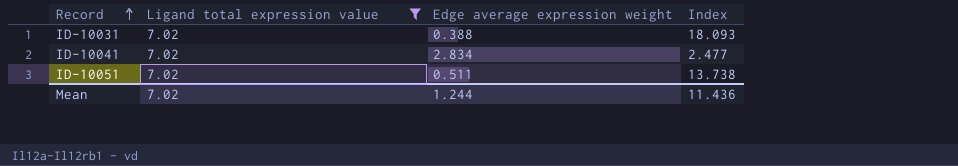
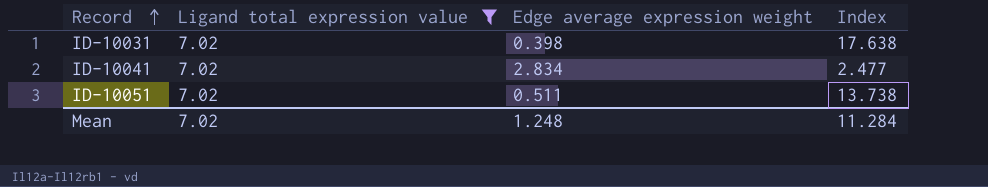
ID-10031 | Edge average expression weight: 0.388 -> 0.398
ID-10031 | Index: 18.093 -> 17.638
Mean | Edge average expression weight: 1.244 -> 1.248
Mean | Index: 11.436 -> 11.284

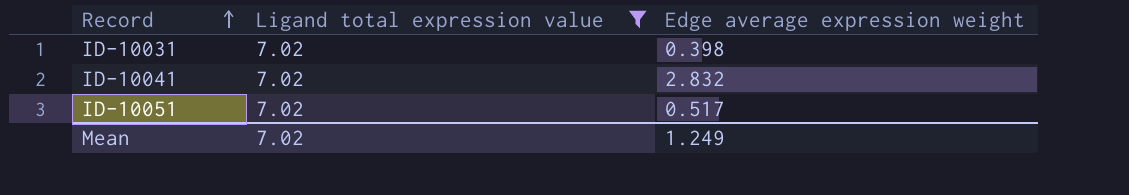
column Index | formula: [Ligand total expression value] / [Edge average expression weight] -> none
ID-10041 | Edge average expression weight: 2.834 -> 2.832
ID-10051 | Edge average expression weight: 0.511 -> 0.517
Mean | Edge average expression weight: 1.248 -> 1.249

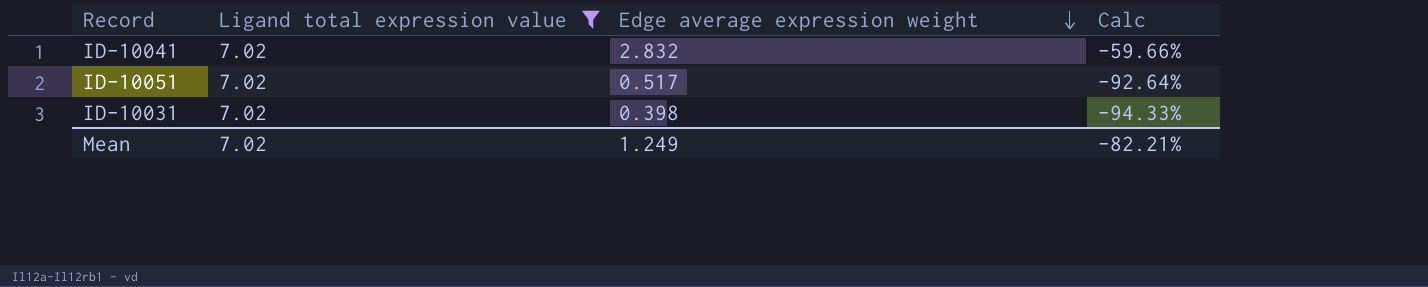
row order: Record ascending -> Edge average expression weight descending
column Calc | formula: none -> ([Edge average expression weight] - [Ligand total expression value]) / [Ligand total expression value]

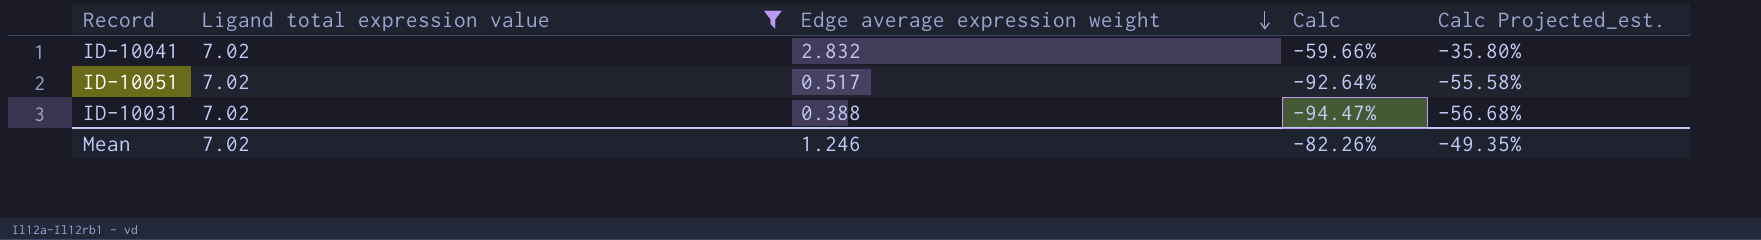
column Calc Projected_est. | formula: none -> [Calc] * 0.6
ID-10031 | Edge average expression weight: 0.398 -> 0.388
ID-10031 | Calc: -94.33% -> -94.47%
Mean | Edge average expression weight: 1.249 -> 1.246
Mean | Calc: -82.21% -> -82.26%

